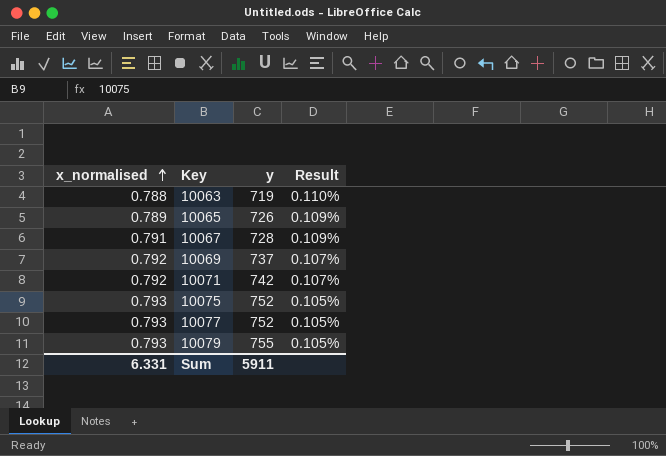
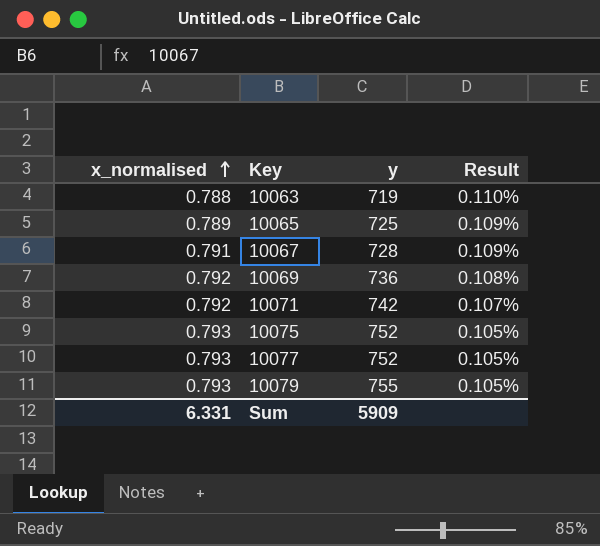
10065 | y: 726 -> 725
10069 | y: 737 -> 736
10069 | Result: 0.107% -> 0.108%
Sum | y: 5911 -> 5909

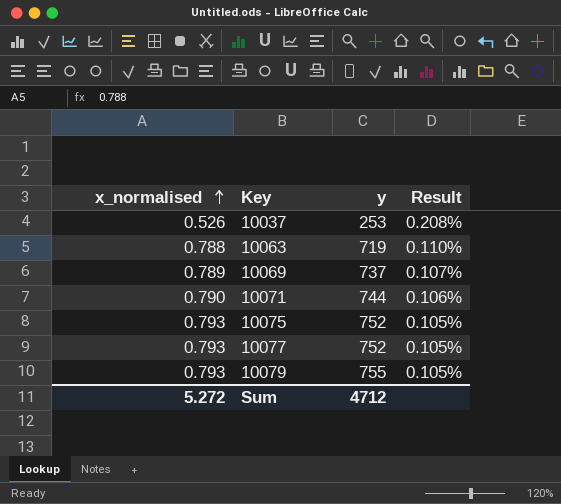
row 10065: 0.789 | 725 | 0.109% -> none
row 10067: 0.791 | 728 | 0.109% -> none
row 10037: none -> 0.526 | 253 | 0.208%
10069 | x_normalised: 0.792 -> 0.789
10069 | y: 736 -> 737
10069 | Result: 0.108% -> 0.107%
10071 | x_normalised: 0.792 -> 0.790
10071 | y: 742 -> 744
10071 | Result: 0.107% -> 0.106%
Sum | x_normalised: 6.331 -> 5.272
Sum | y: 5909 -> 4712

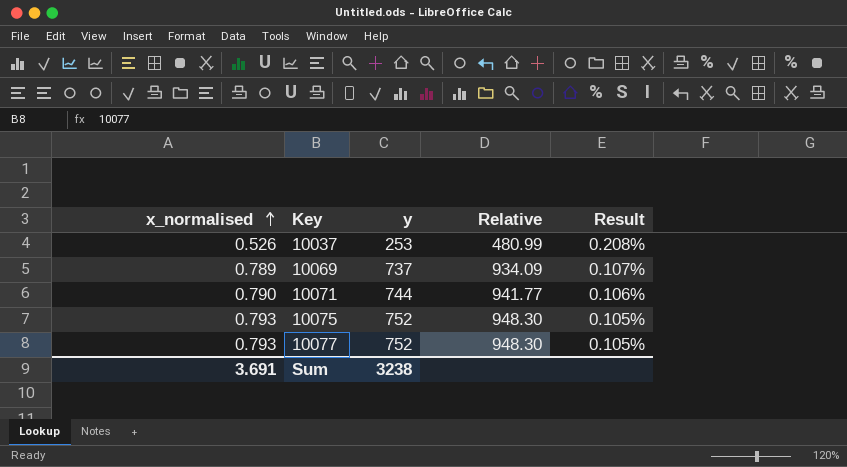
column Relative | formula: none -> [y] / [x_normalised]
row 10063: 0.788 | 719 | 0.110% -> none
row 10079: 0.793 | 755 | 0.105% -> none
Sum | x_normalised: 5.272 -> 3.691
Sum | y: 4712 -> 3238

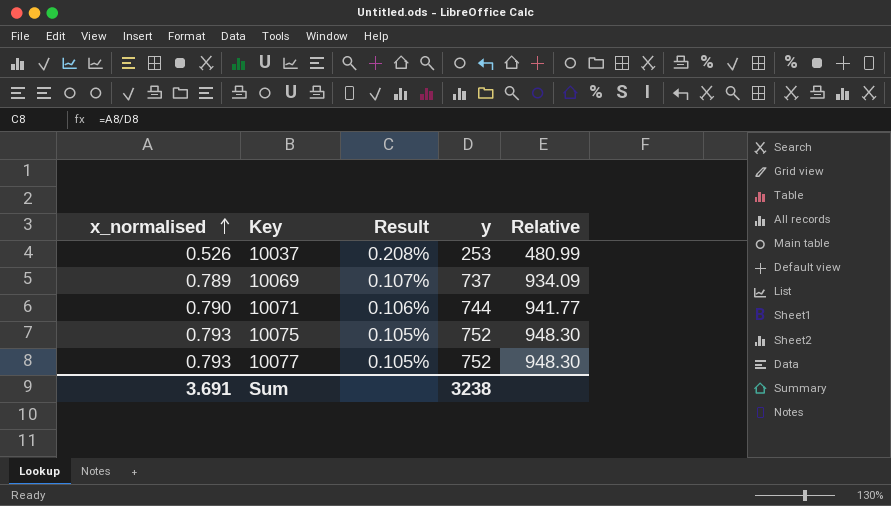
column Result | position: 5 -> 3

